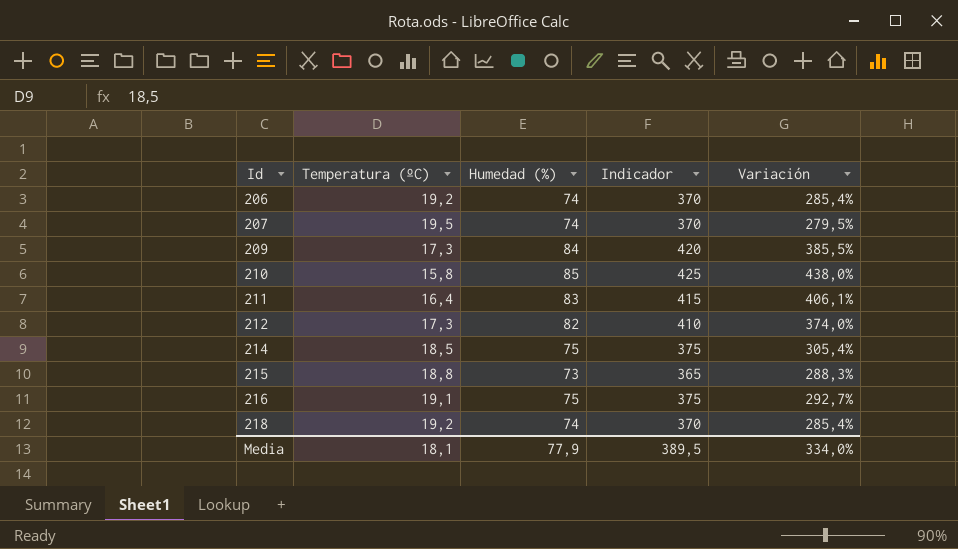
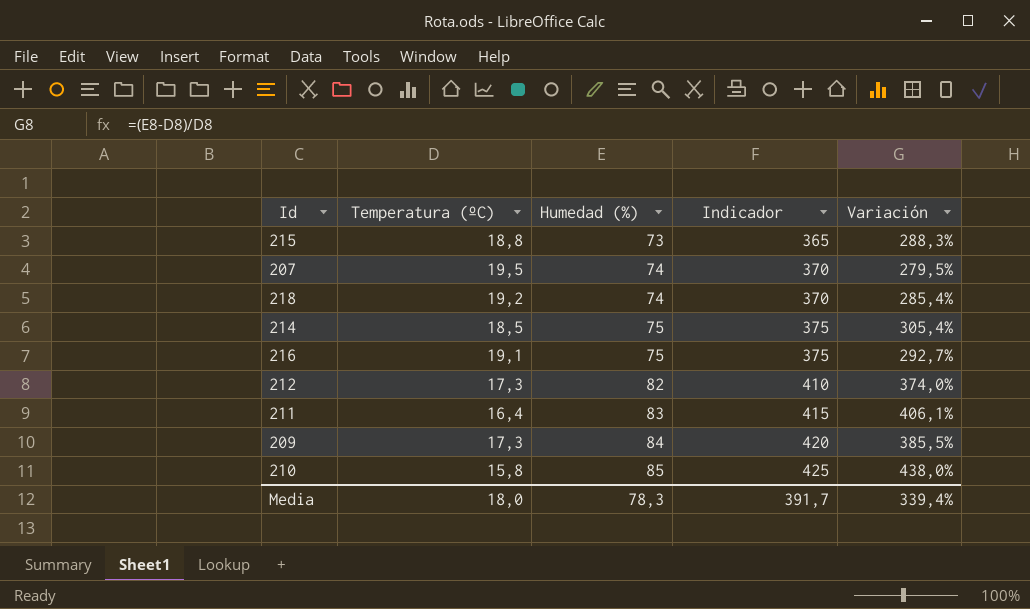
row order: Id ascending -> Humedad (%) ascending
row 206: 19,2 | 74 | 370 | 285,4% -> none
Media | Temperatura (ºC): 18,1 -> 18,0
Media | Humedad (%): 77,9 -> 78,3
Media | Indicador: 389,5 -> 391,7
Media | Variación: 334,0% -> 339,4%

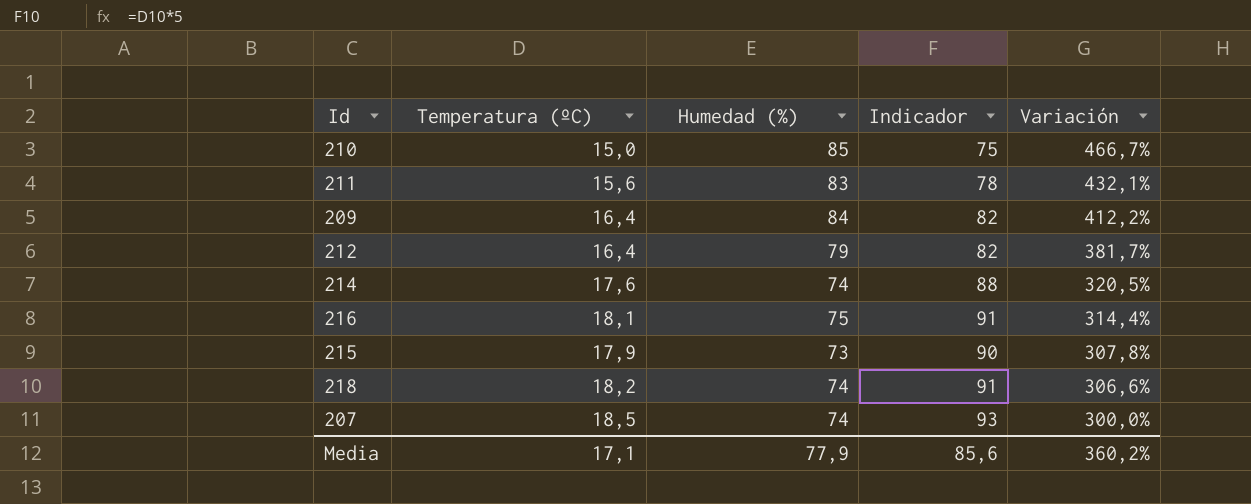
row order: Humedad (%) ascending -> Variación descending
column Indicador | formula: [Humedad (%)] * 5 -> [Temperatura (ºC)] * 5
210 | Temperatura (ºC): 15,8 -> 15,0
210 | Variación: 438,0% -> 466,7%
211 | Temperatura (ºC): 16,4 -> 15,6
211 | Variación: 406,1% -> 432,1%
209 | Temperatura (ºC): 17,3 -> 16,4
209 | Variación: 385,5% -> 412,2%
212 | Temperatura (ºC): 17,3 -> 16,4
212 | Humedad (%): 82 -> 79
212 | Variación: 374,0% -> 381,7%
214 | Temperatura (ºC): 18,5 -> 17,6
214 | Humedad (%): 75 -> 74
214 | Variación: 305,4% -> 320,5%
216 | Temperatura (ºC): 19,1 -> 18,1
216 | Variación: 292,7% -> 314,4%
215 | Temperatura (ºC): 18,8 -> 17,9
215 | Variación: 288,3% -> 307,8%
218 | Temperatura (ºC): 19,2 -> 18,2
218 | Variación: 285,4% -> 306,6%
207 | Temperatura (ºC): 19,5 -> 18,5
207 | Variación: 279,5% -> 300,0%
Media | Temperatura (ºC): 18,0 -> 17,1
Media | Humedad (%): 78,3 -> 77,9
Media | Indicador: 391,7 -> 85,6
Media | Variación: 339,4% -> 360,2%

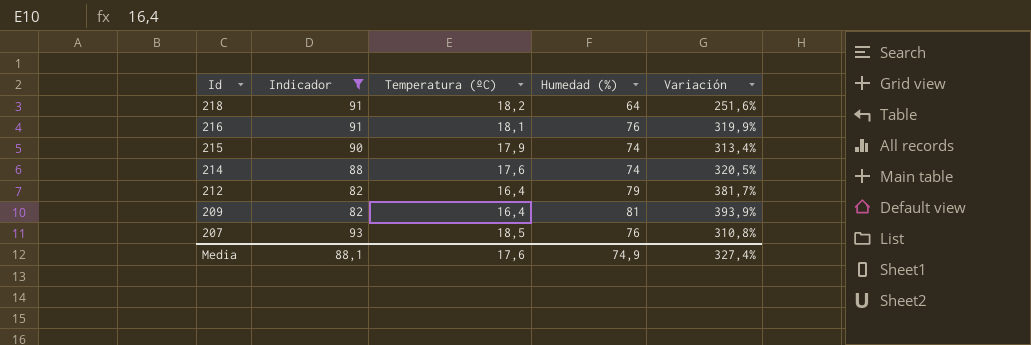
filter: none -> Indicador >= 82
row order: Variación descending -> Id descending
column Indicador | position: 4 -> 2
218 | Humedad (%): 74 -> 64
218 | Variación: 306,6% -> 251,6%
216 | Humedad (%): 75 -> 76
216 | Variación: 314,4% -> 319,9%
215 | Humedad (%): 73 -> 74
215 | Variación: 307,8% -> 313,4%
209 | Humedad (%): 84 -> 81
209 | Variación: 412,2% -> 393,9%
207 | Humedad (%): 74 -> 76
207 | Variación: 300,0% -> 310,8%
Media | Indicador: 85,6 -> 88,1
Media | Temperatura (ºC): 17,1 -> 17,6
Media | Humedad (%): 77,9 -> 74,9
Media | Variación: 360,2% -> 327,4%

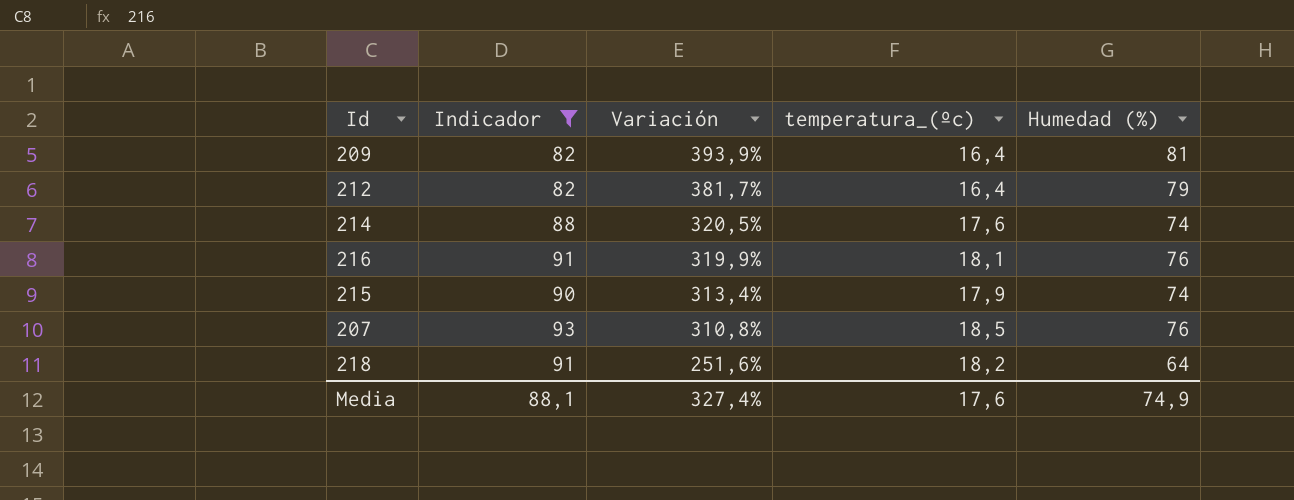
row order: Id descending -> Variación descending
column Variación | position: 5 -> 3
column name: Temperatura (ºC) -> temperatura_(ºc)

